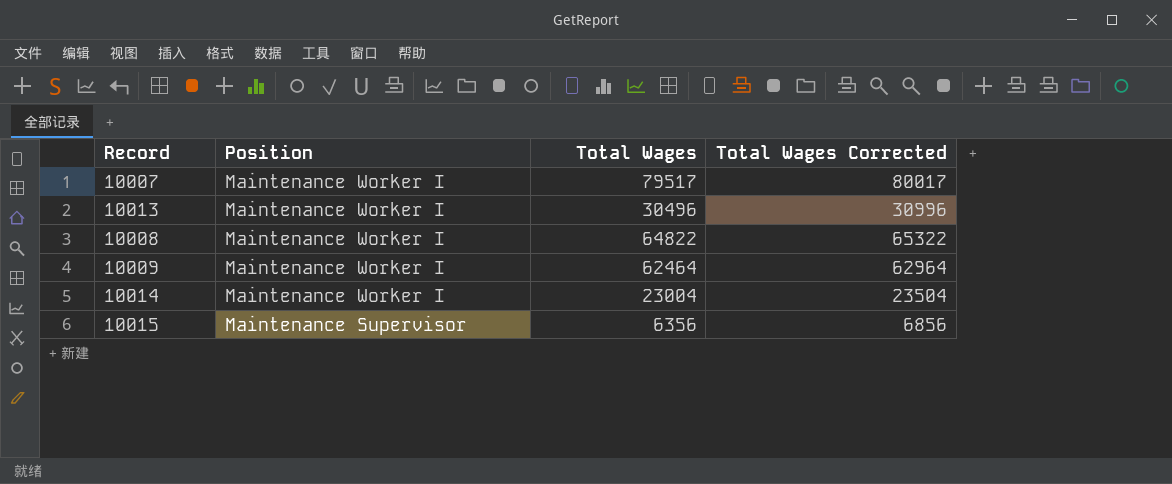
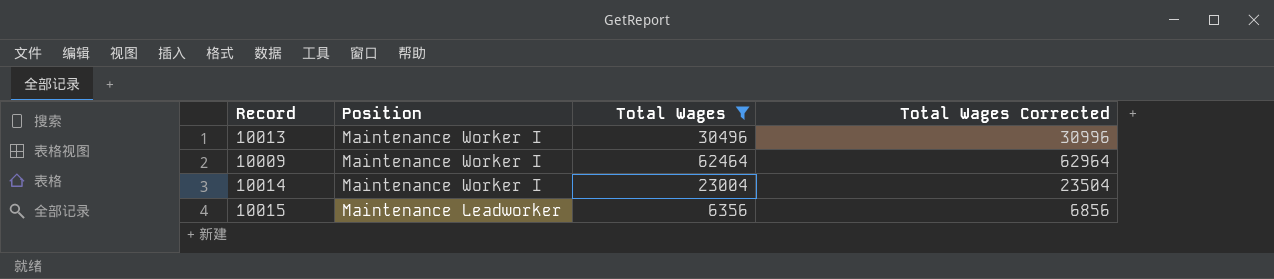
filter: none -> Total Wages <= 62464
10015 | Position: Maintenance Supervisor -> Maintenance Leadworker

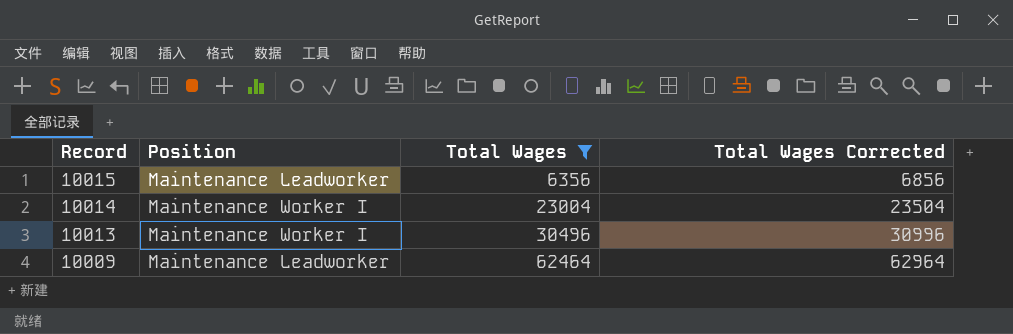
row order: Position descending -> Record descending
10009 | Position: Maintenance Worker I -> Maintenance Leadworker

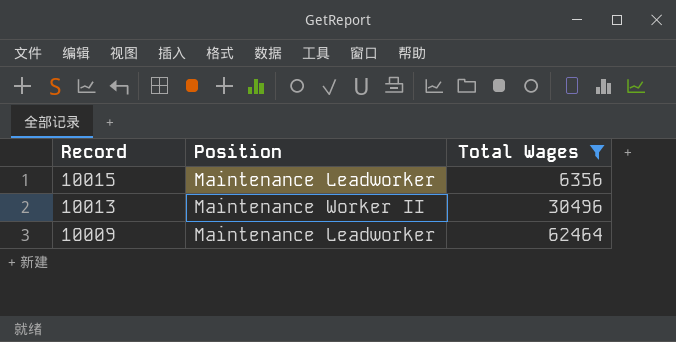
column Total Wages Corrected | formula: [Total Wages] + 500 -> none
row 10014: Maintenance Worker I | 23004 | 23504 -> none
10013 | Position: Maintenance Worker I -> Maintenance Worker II

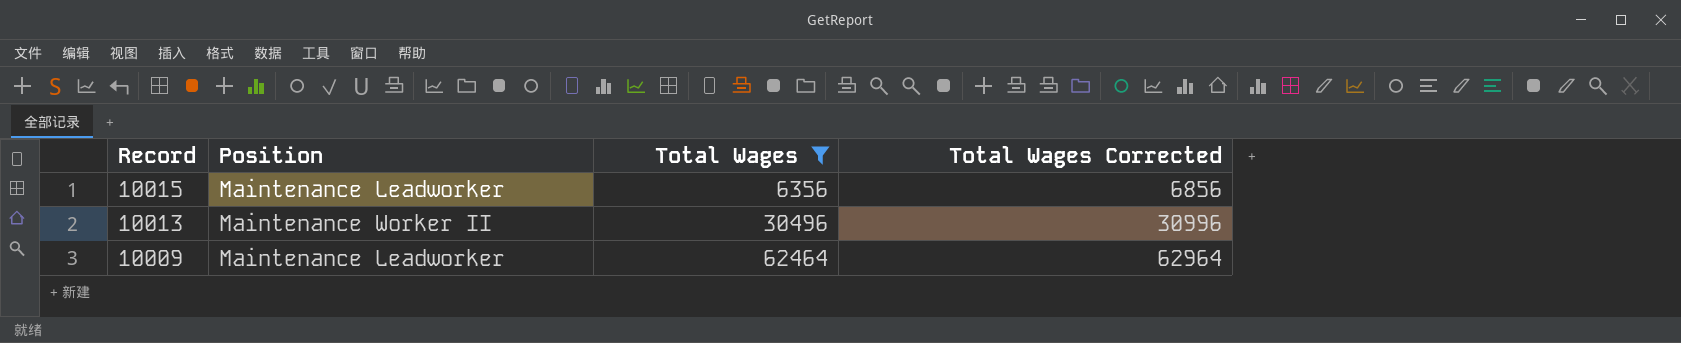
column Total Wages Corrected | formula: none -> [Total Wages] + 500

